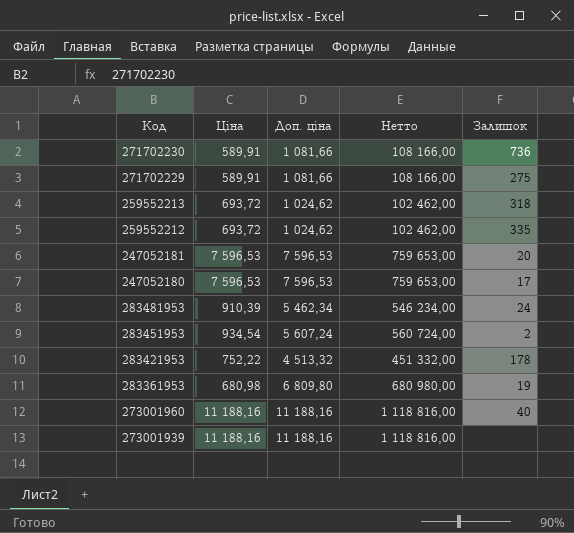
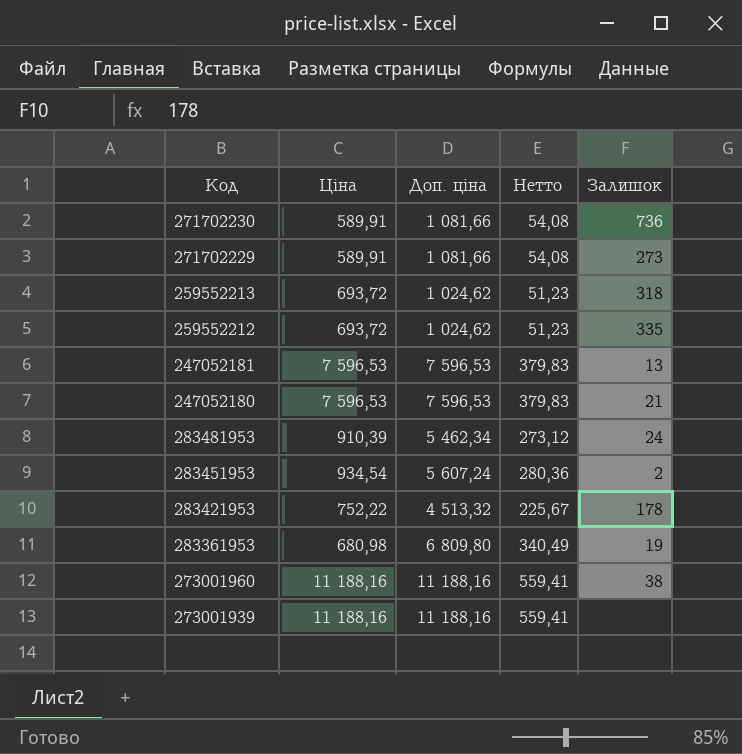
column Нетто | formula: [Доп. ціна] * 100 -> [Доп. ціна] * 0,05
271702229 | Залишок: 275 -> 273
247052181 | Залишок: 20 -> 13
247052180 | Залишок: 17 -> 21
273001960 | Залишок: 40 -> 38

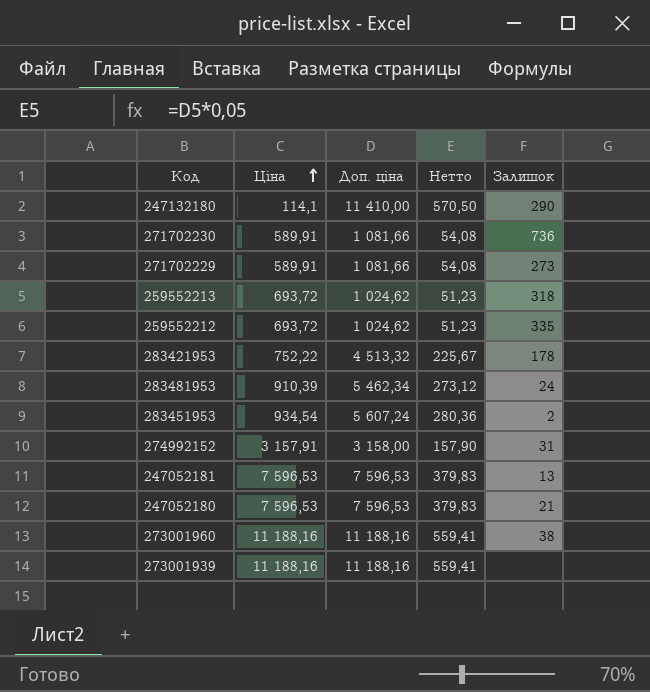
row order: none -> Ціна ascending
row 283361953: 680,98 | 6 809,80 | 340,49 | 19 -> none
row 247132180: none -> 114,1 | 11 410,00 | 570,50 | 290
row 274992152: none -> 3 157,91 | 3 158,00 | 157,90 | 31

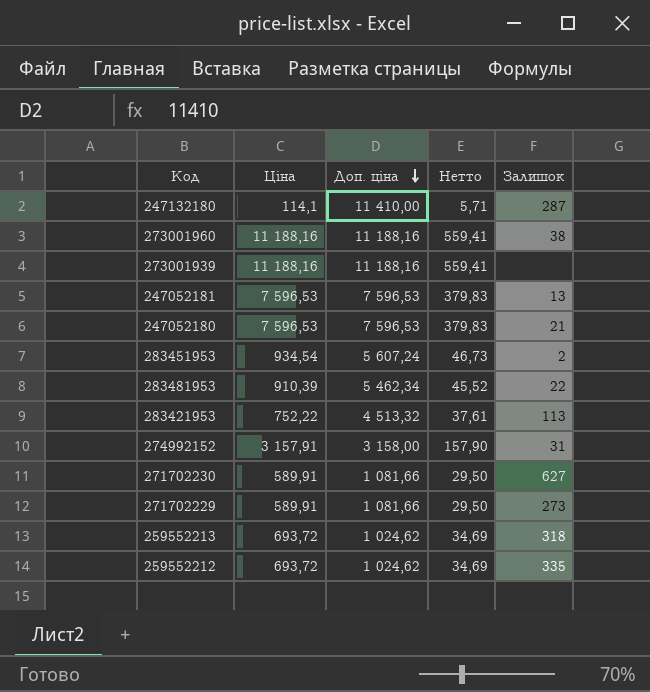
row order: Ціна ascending -> Доп. ціна descending
column Нетто | formula: [Доп. ціна] * 0,05 -> [Ціна] * 0,05
247132180 | Залишок: 290 -> 287
283481953 | Залишок: 24 -> 22
283421953 | Залишок: 178 -> 113
271702230 | Залишок: 736 -> 627

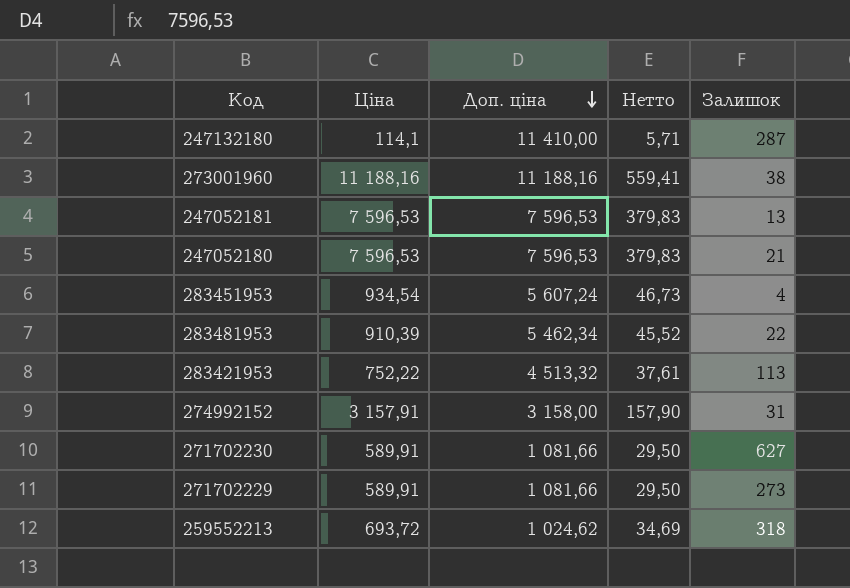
row 273001939: 11 188,16 | 11 188,16 | 559,41 | none -> none
row 259552212: 693,72 | 1 024,62 | 34,69 | 335 -> none
283451953 | Залишок: 2 -> 4

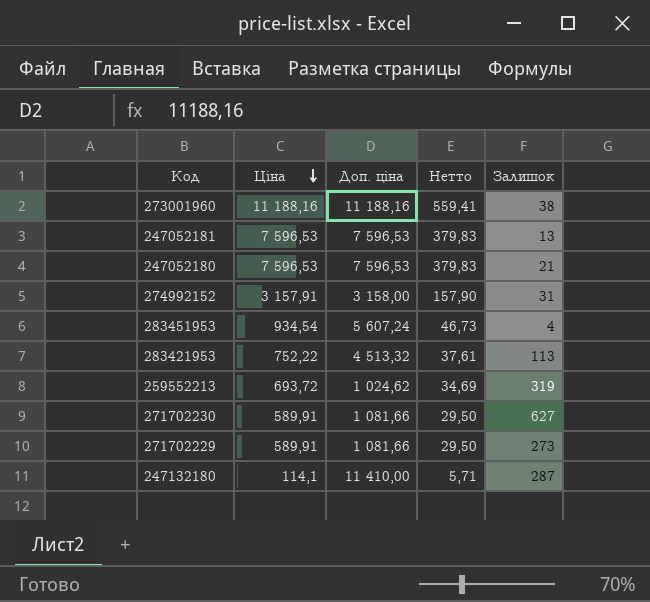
row order: Доп. ціна descending -> Ціна descending
row 283481953: 910,39 | 5 462,34 | 45,52 | 22 -> none
259552213 | Залишок: 318 -> 319

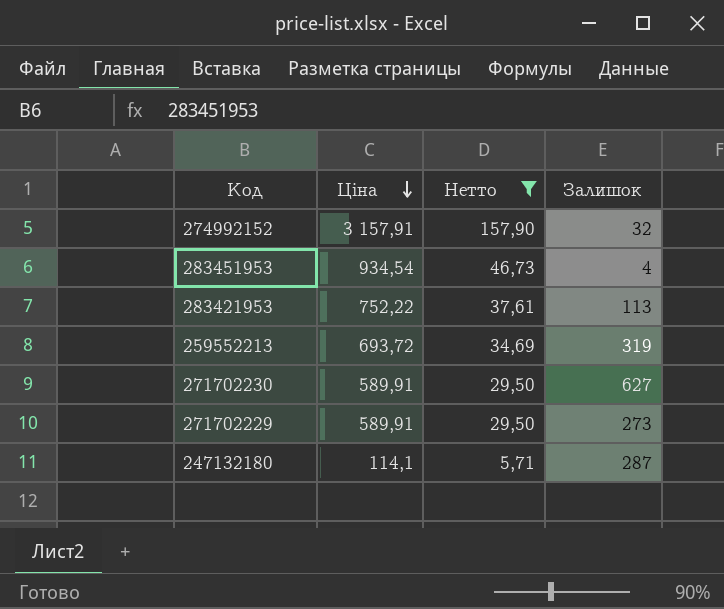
filter: none -> Нетто <= 157,90
column Доп. ціна | position: 3 -> none
274992152 | Залишок: 31 -> 32

